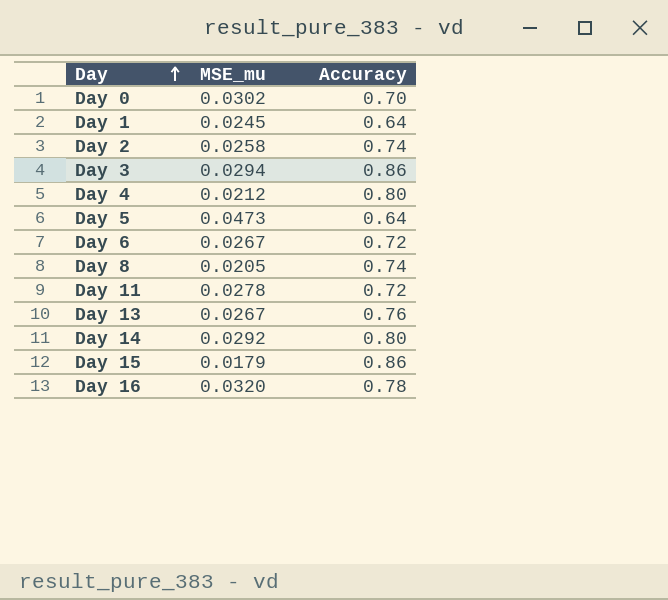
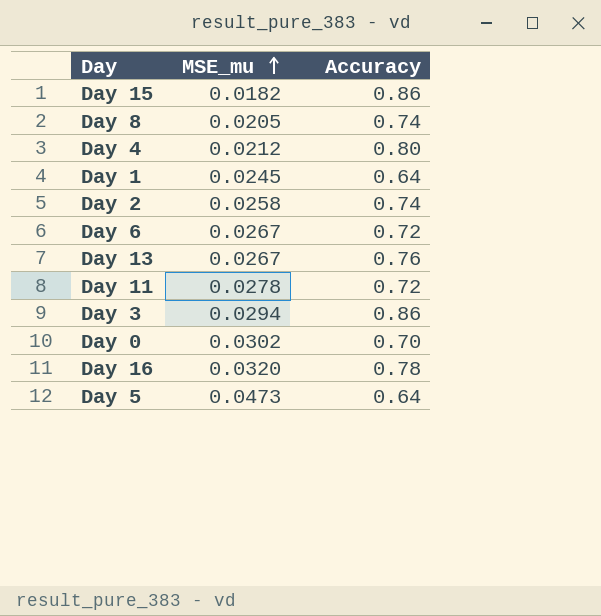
row order: Day ascending -> MSE_mu ascending
row Day 14: 0.0292 | 0.80 -> none
Day 15 | MSE_mu: 0.0179 -> 0.0182

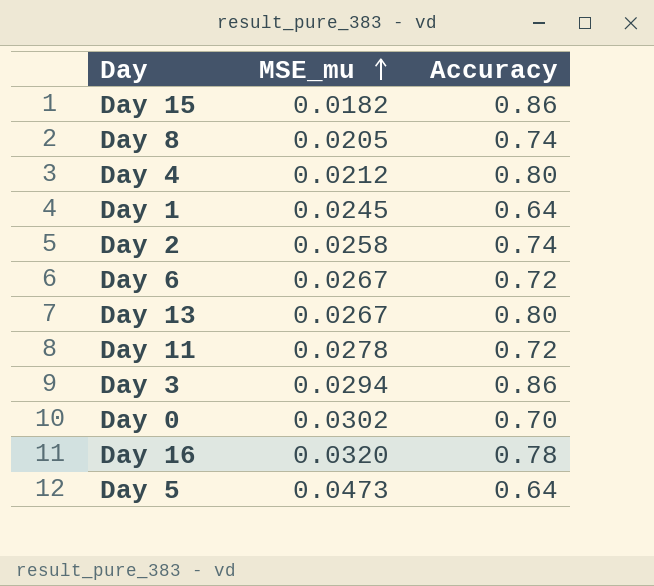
Day 13 | Accuracy: 0.76 -> 0.80

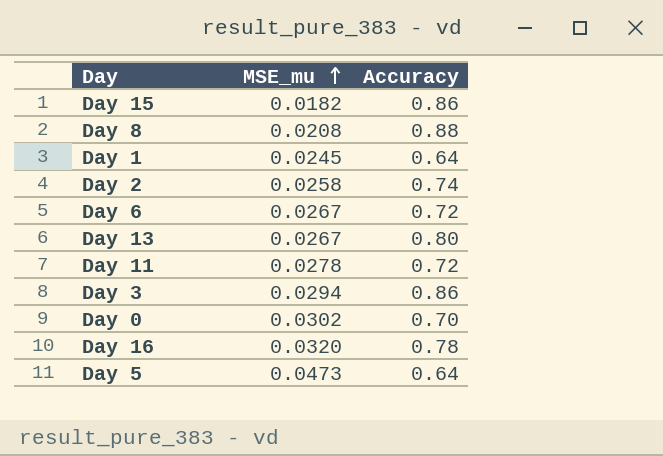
row Day 4: 0.0212 | 0.80 -> none
Day 8 | MSE_mu: 0.0205 -> 0.0208
Day 8 | Accuracy: 0.74 -> 0.88

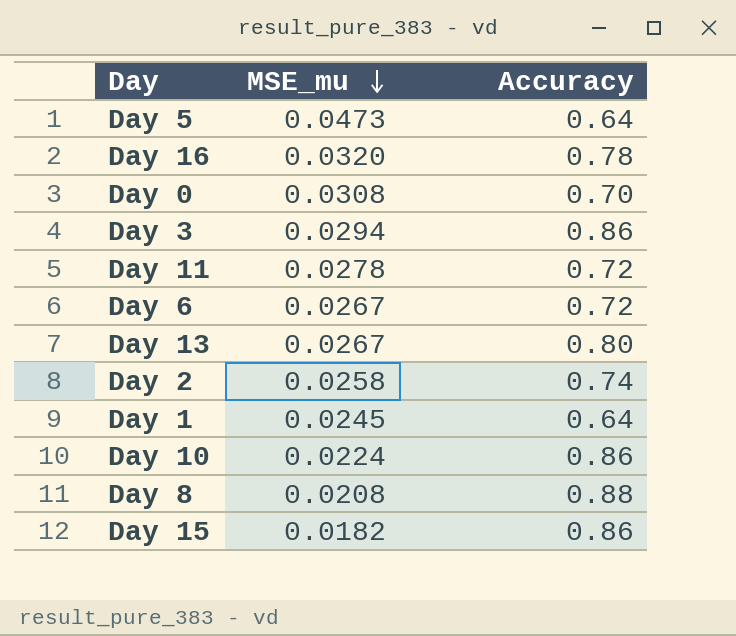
row order: MSE_mu ascending -> MSE_mu descending
Day 0 | MSE_mu: 0.0302 -> 0.0308
row Day 10: none -> 0.0224 | 0.86

